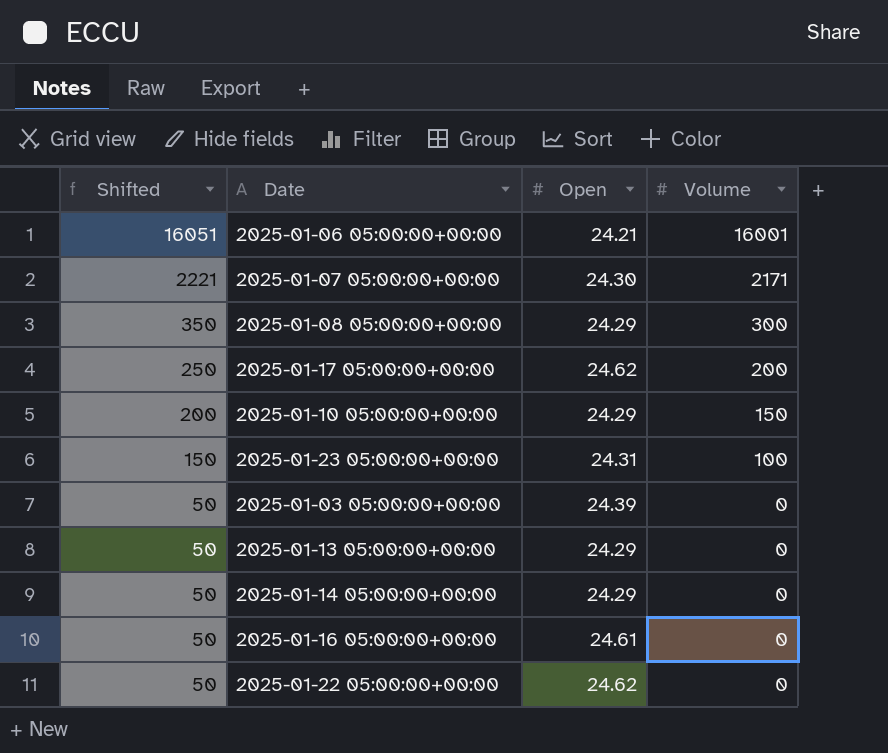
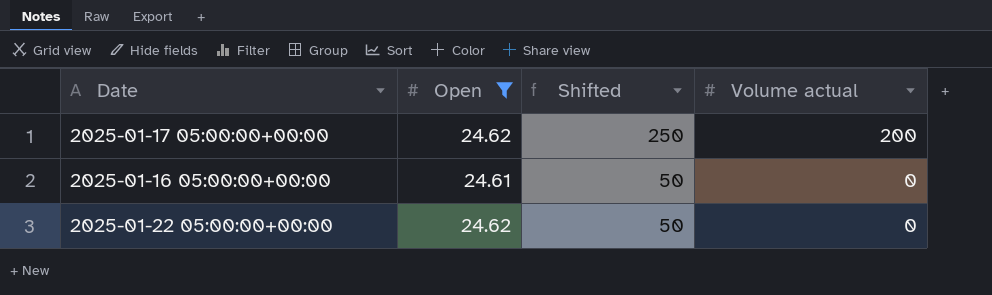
filter: none -> Open >= 24.61
column Shifted | position: 1 -> 3
column name: Volume -> Volume actual

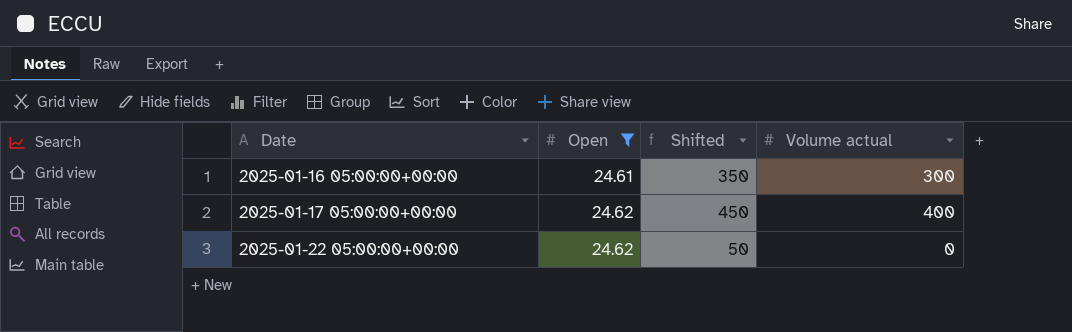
row order: Shifted descending -> Date ascending
2025-01-16 05:00:00+00:00 | Shifted: 50 -> 350
2025-01-16 05:00:00+00:00 | Volume actual: 0 -> 300
2025-01-17 05:00:00+00:00 | Shifted: 250 -> 450
2025-01-17 05:00:00+00:00 | Volume actual: 200 -> 400

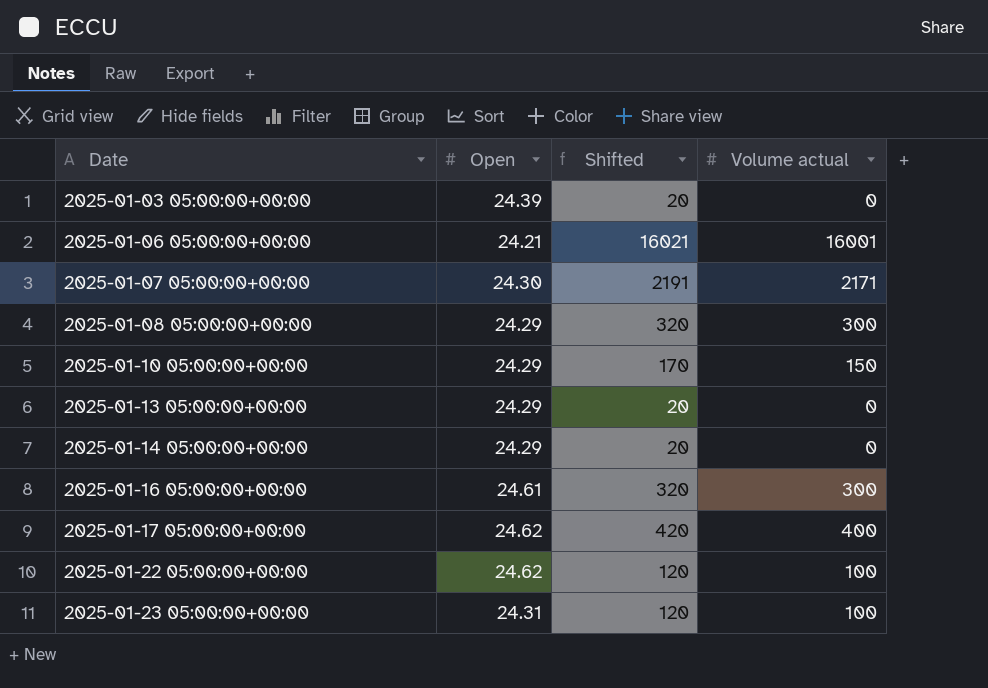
filter: Open >= 24.61 -> none
column Shifted | formula: [Volume actual] + 50 -> [Volume actual] + 20
2025-01-22 05:00:00+00:00 | Volume actual: 0 -> 100

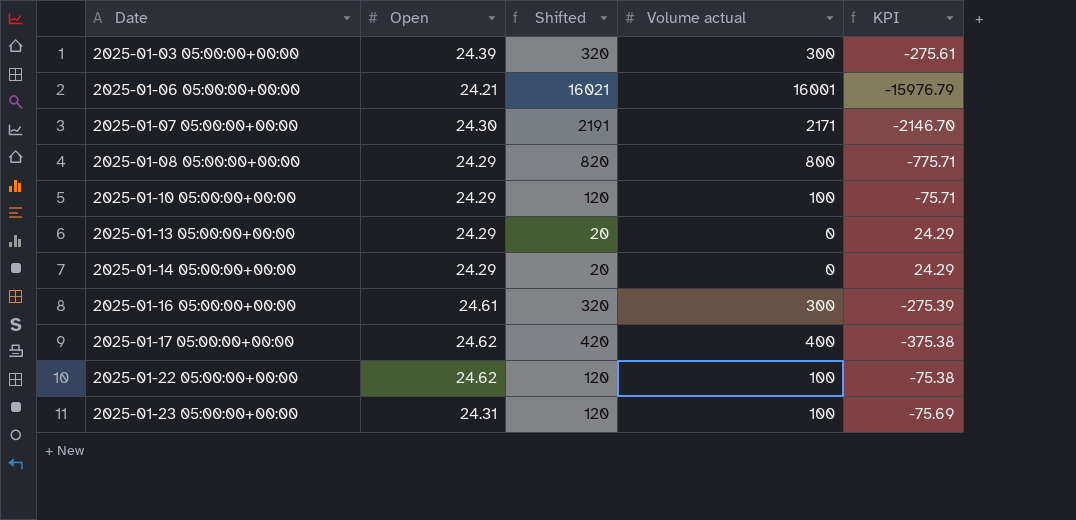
column KPI | formula: none -> [Open] - [Volume actual]
2025-01-03 05:00:00+00:00 | Shifted: 20 -> 320
2025-01-03 05:00:00+00:00 | Volume actual: 0 -> 300
2025-01-08 05:00:00+00:00 | Shifted: 320 -> 820
2025-01-08 05:00:00+00:00 | Volume actual: 300 -> 800
2025-01-10 05:00:00+00:00 | Shifted: 170 -> 120
2025-01-10 05:00:00+00:00 | Volume actual: 150 -> 100

